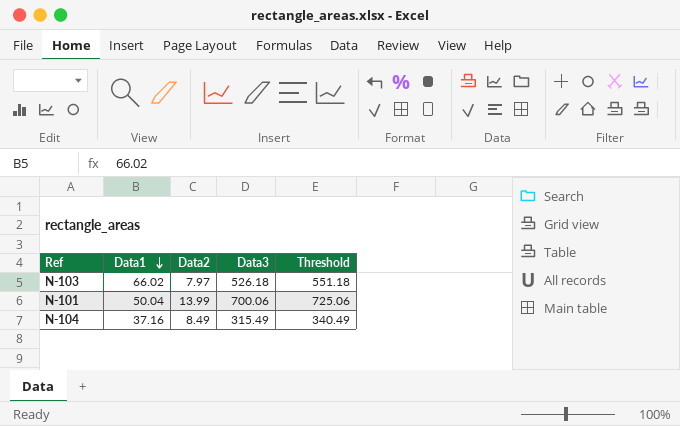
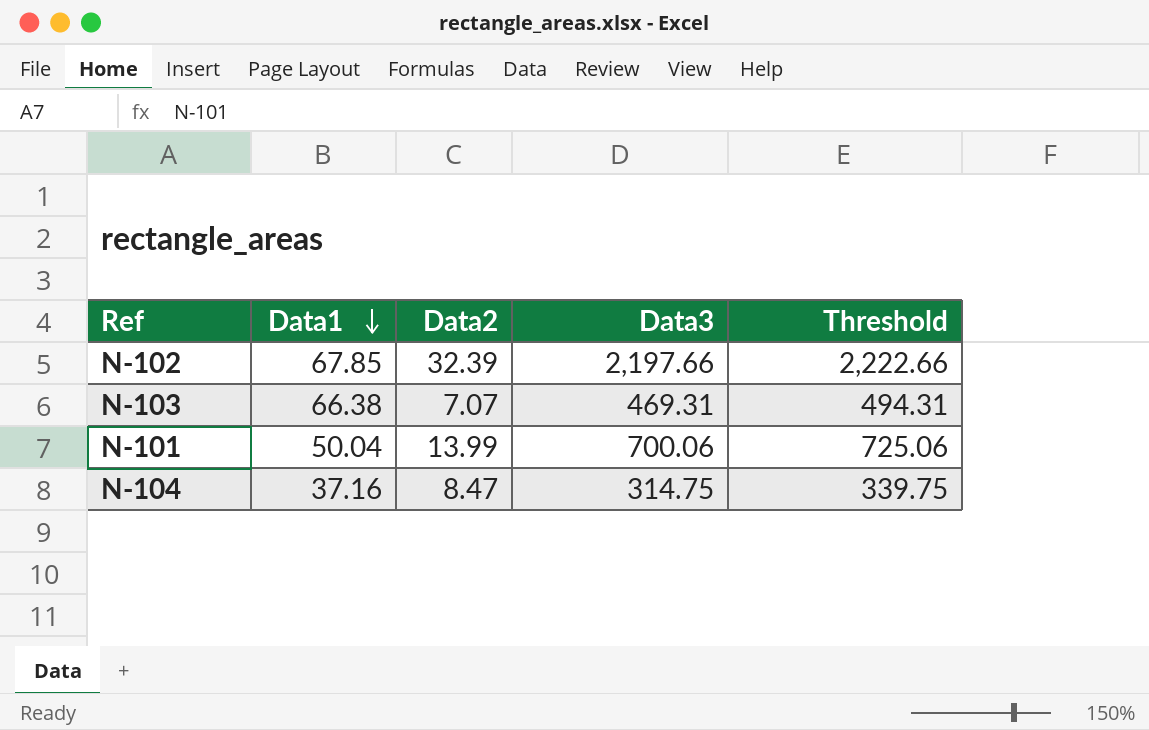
row N-102: none -> 67.85 | 32.39 | 2,197.66 | 2,222.66
N-103 | Data1: 66.02 -> 66.38
N-103 | Data2: 7.97 -> 7.07
N-103 | Data3: 526.18 -> 469.31
N-103 | Threshold: 551.18 -> 494.31
N-104 | Data2: 8.49 -> 8.47
N-104 | Data3: 315.49 -> 314.75
N-104 | Threshold: 340.49 -> 339.75

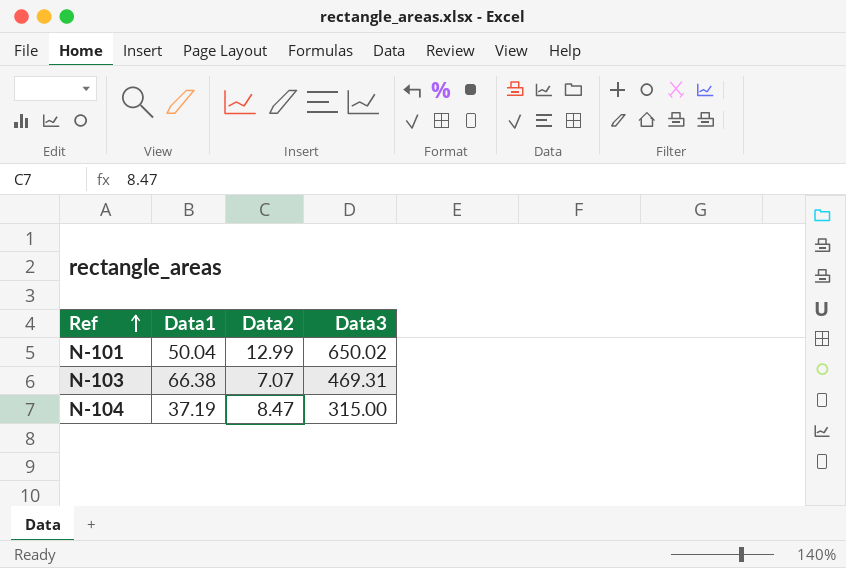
row order: Data1 descending -> Ref ascending
column Threshold | formula: [Data3] + 25 -> none
row N-102: 67.85 | 32.39 | 2,197.66 | 2,222.66 -> none
N-101 | Data2: 13.99 -> 12.99
N-101 | Data3: 700.06 -> 650.02
N-104 | Data1: 37.16 -> 37.19
N-104 | Data3: 314.75 -> 315.00

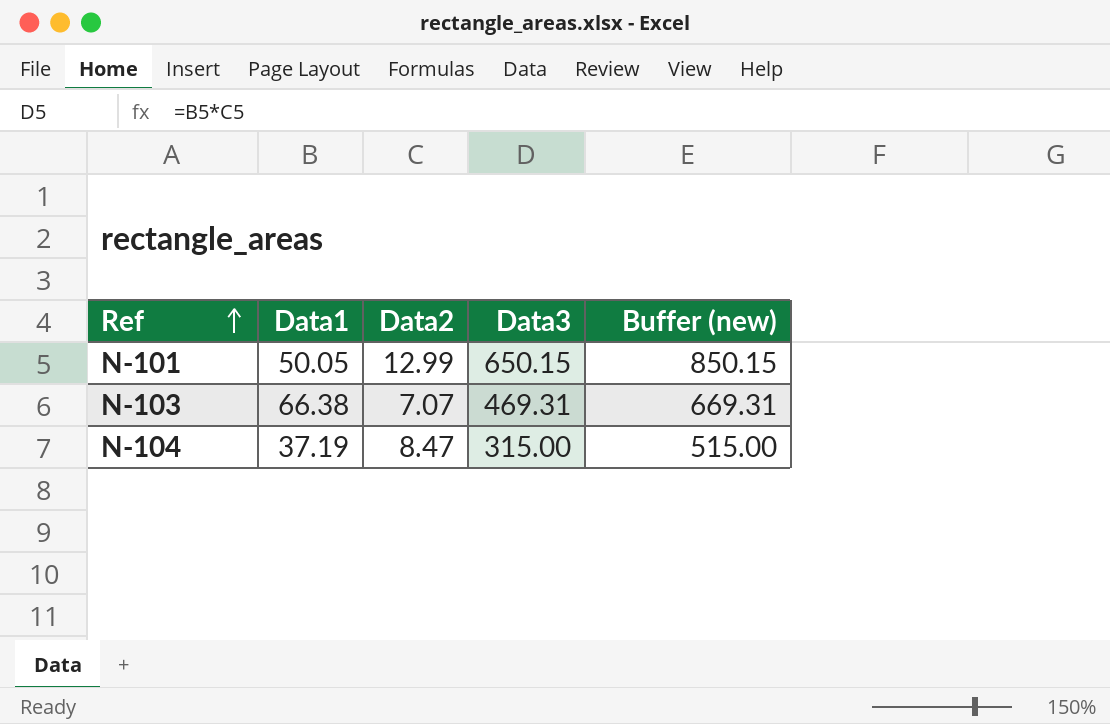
column Buffer (new) | formula: none -> [Data3] + 200
N-101 | Data1: 50.04 -> 50.05
N-101 | Data3: 650.02 -> 650.15

